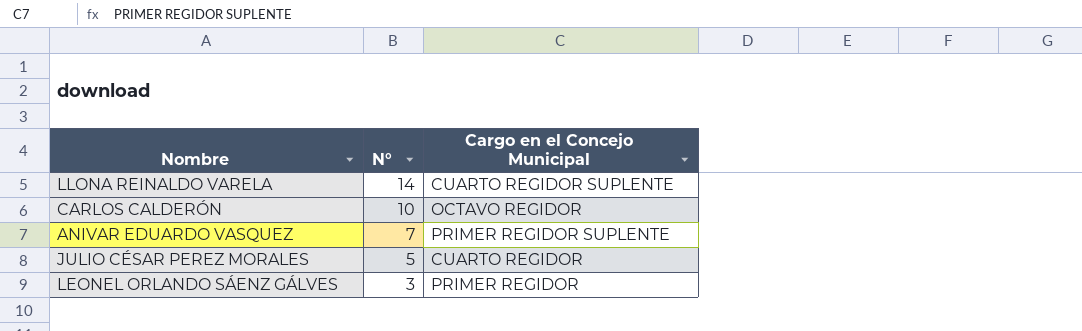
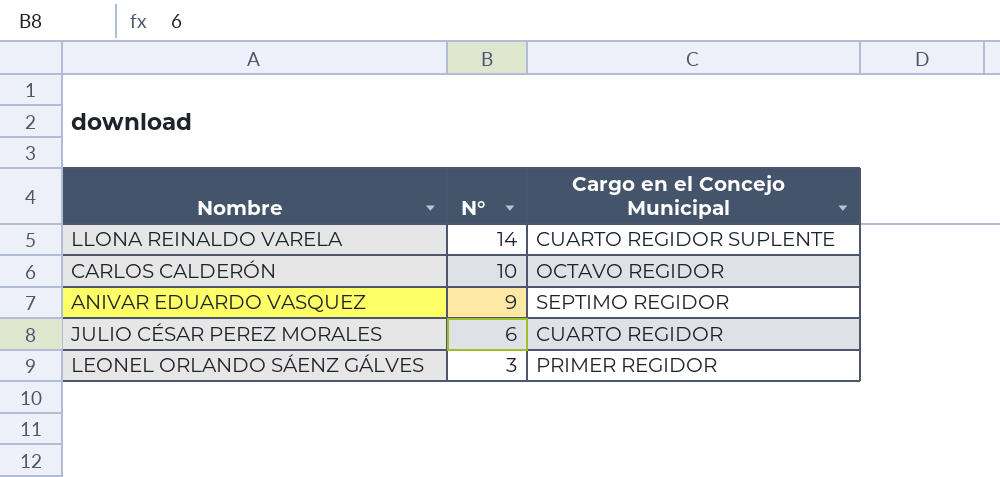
ANIVAR EDUARDO VASQUEZ | N°: 7 -> 9
ANIVAR EDUARDO VASQUEZ | Cargo en el Concejo Municipal: PRIMER REGIDOR SUPLENTE -> SEPTIMO REGIDOR
JULIO CÉSAR PEREZ MORALES | N°: 5 -> 6

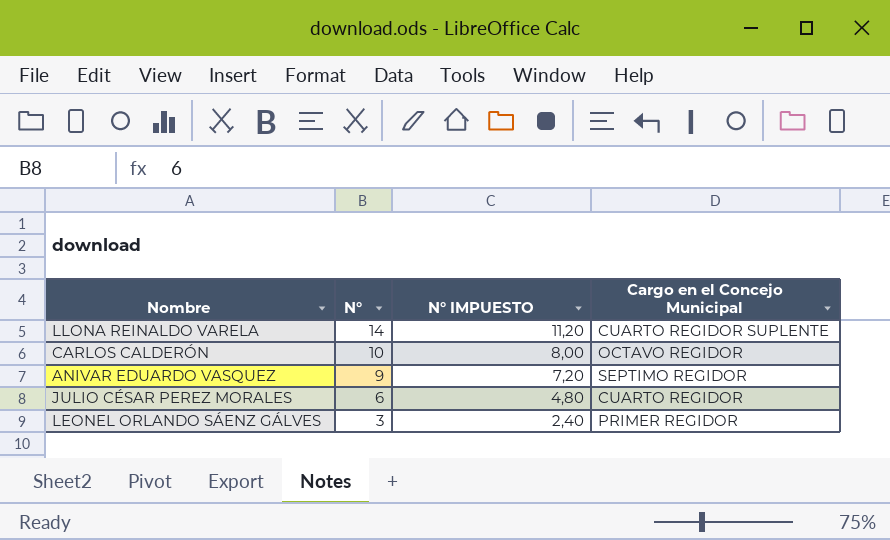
column N° IMPUESTO | formula: none -> [N°] * 0,8

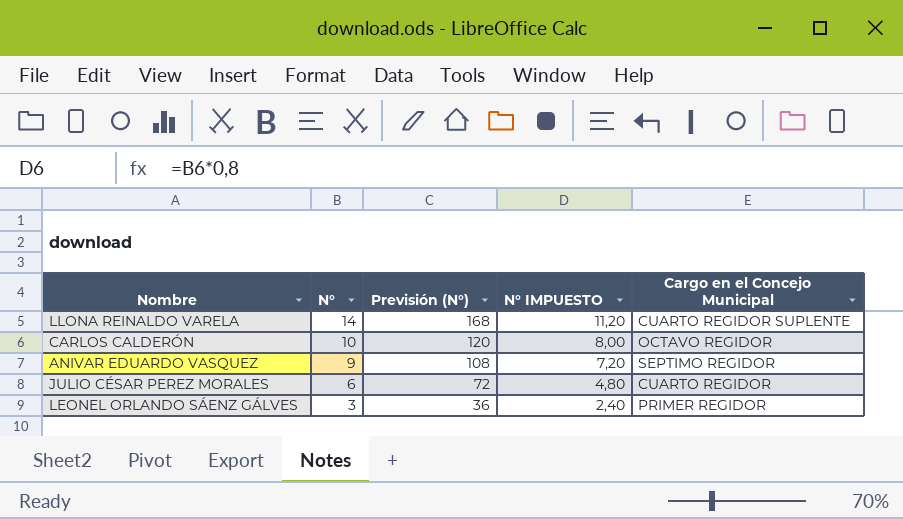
column Previsión (N°) | formula: none -> [N°] * 12

